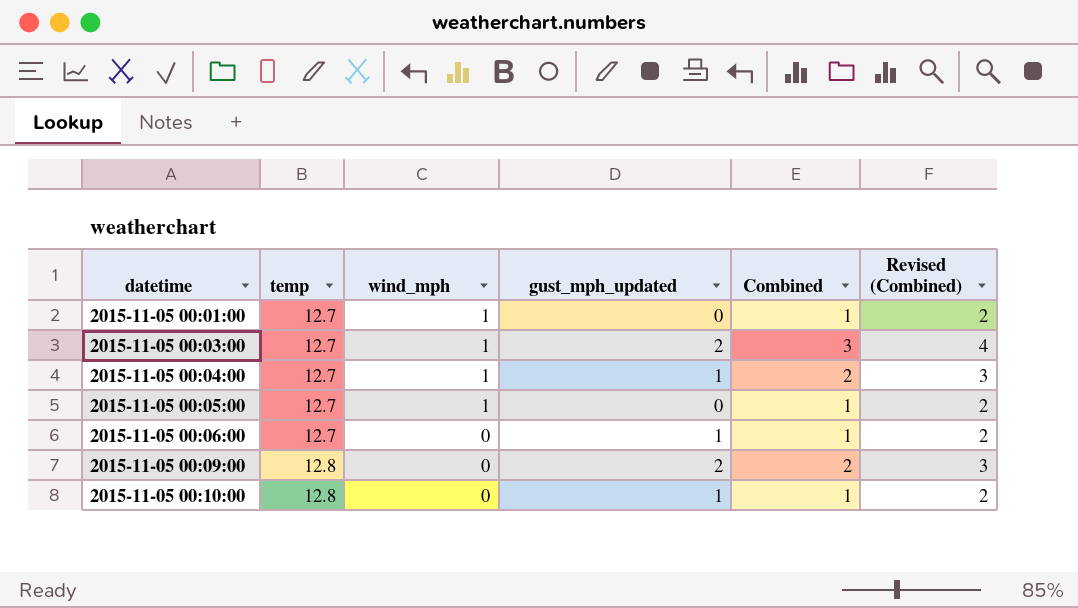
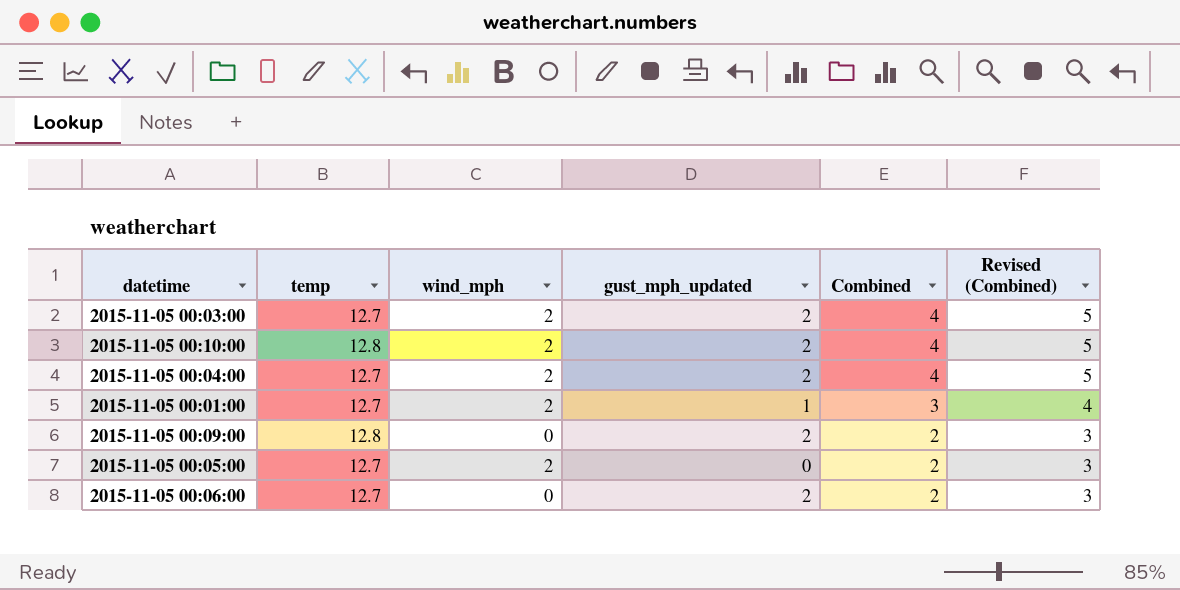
row order: datetime ascending -> Combined descending
2015-11-05 00:03:00 | wind_mph: 1 -> 2
2015-11-05 00:03:00 | Combined: 3 -> 4
2015-11-05 00:03:00 | Revised (Combined): 4 -> 5
2015-11-05 00:10:00 | wind_mph: 0 -> 2
2015-11-05 00:10:00 | gust_mph_updated: 1 -> 2
2015-11-05 00:10:00 | Combined: 1 -> 4
2015-11-05 00:10:00 | Revised (Combined): 2 -> 5
2015-11-05 00:04:00 | wind_mph: 1 -> 2
2015-11-05 00:04:00 | gust_mph_updated: 1 -> 2
2015-11-05 00:04:00 | Combined: 2 -> 4
2015-11-05 00:04:00 | Revised (Combined): 3 -> 5
2015-11-05 00:01:00 | wind_mph: 1 -> 2
2015-11-05 00:01:00 | gust_mph_updated: 0 -> 1
2015-11-05 00:01:00 | Combined: 1 -> 3
2015-11-05 00:01:00 | Revised (Combined): 2 -> 4
2015-11-05 00:05:00 | wind_mph: 1 -> 2
2015-11-05 00:05:00 | Combined: 1 -> 2
2015-11-05 00:05:00 | Revised (Combined): 2 -> 3
2015-11-05 00:06:00 | gust_mph_updated: 1 -> 2
2015-11-05 00:06:00 | Combined: 1 -> 2
2015-11-05 00:06:00 | Revised (Combined): 2 -> 3

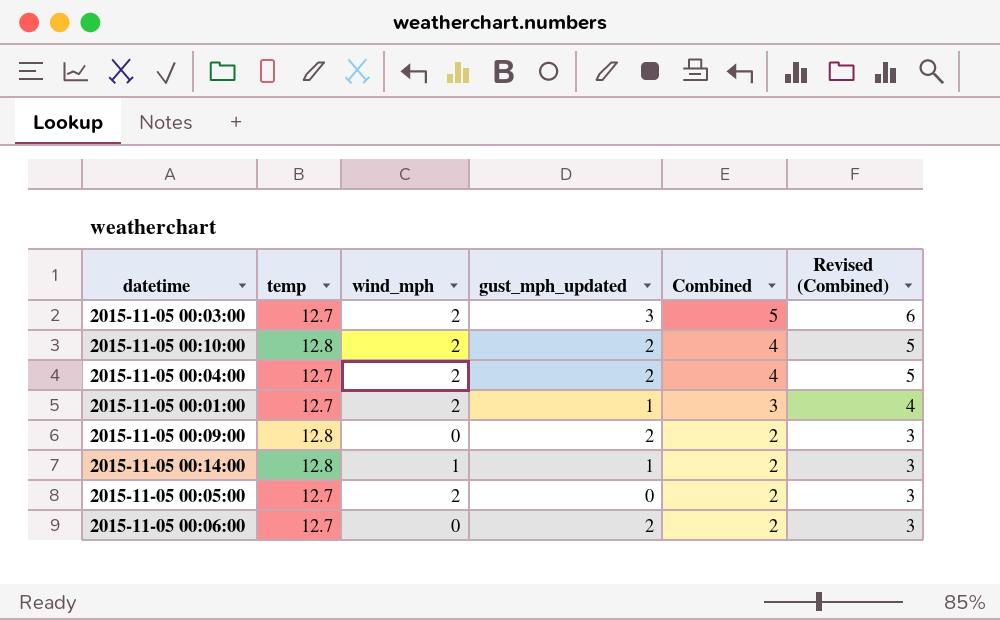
2015-11-05 00:03:00 | gust_mph_updated: 2 -> 3
2015-11-05 00:03:00 | Combined: 4 -> 5
2015-11-05 00:03:00 | Revised (Combined): 5 -> 6
row 2015-11-05 00:14:00: none -> 12.8 | 1 | 1 | 2 | 3

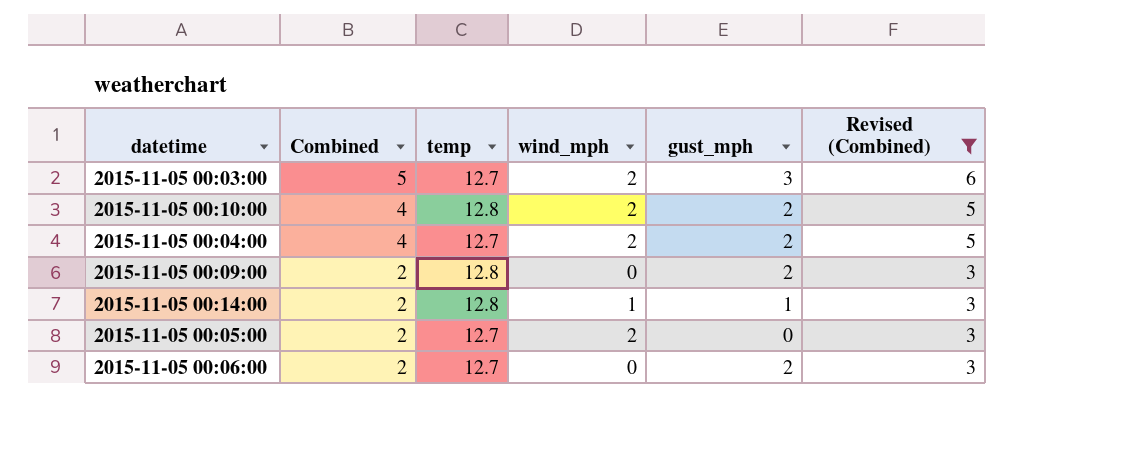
filter: none -> Revised (Combined) != 4
column Combined | position: 5 -> 2
column name: gust_mph_updated -> gust_mph

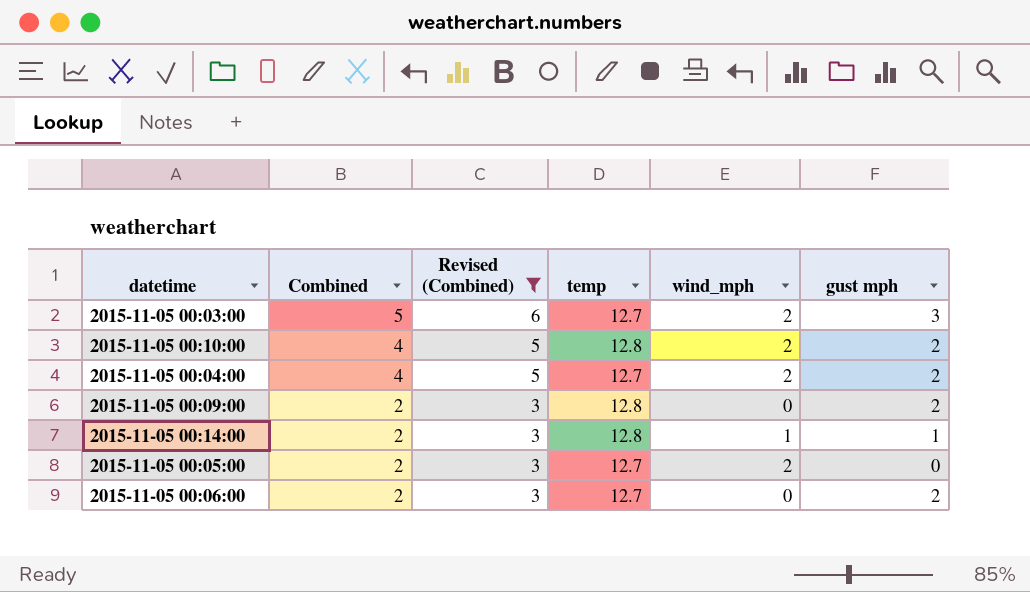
column Revised (Combined) | position: 6 -> 3
column name: gust_mph -> gust mph

